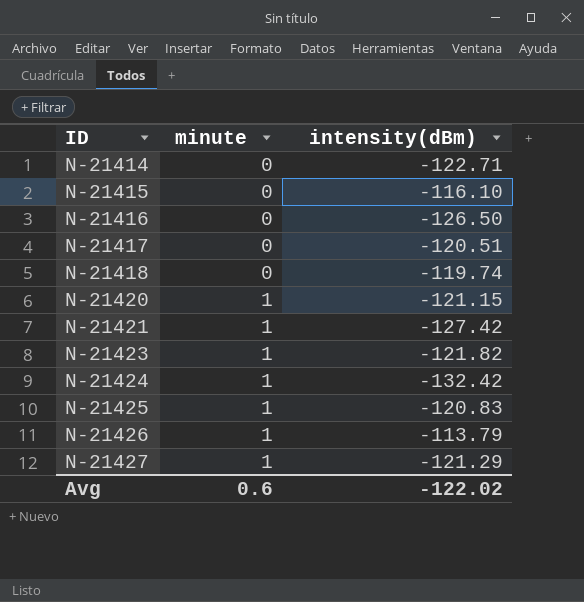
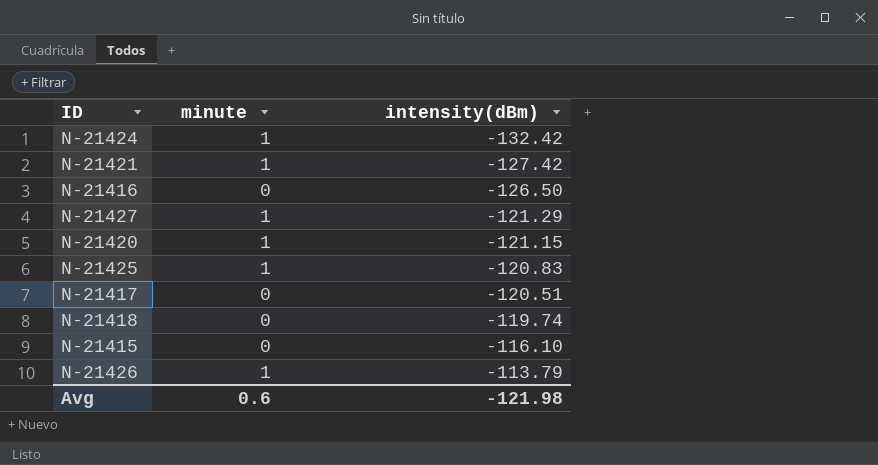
row order: ID ascending -> intensity(dBm) ascending
row N-21414: 0 | -122.71 -> none
row N-21423: 1 | -121.82 -> none
Avg | intensity(dBm): -122.02 -> -121.98

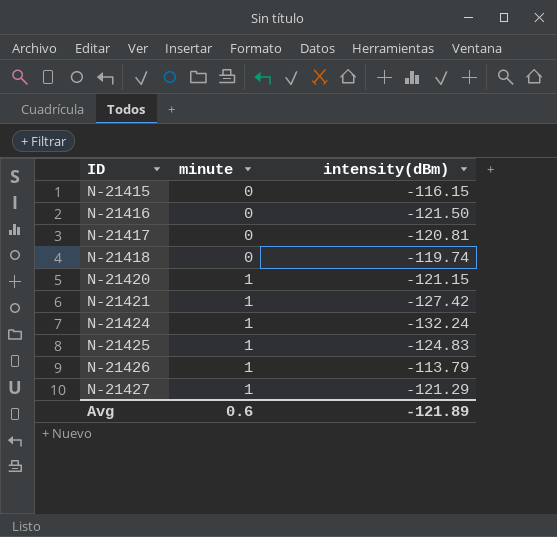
row order: intensity(dBm) ascending -> ID ascending
N-21415 | intensity(dBm): -116.10 -> -116.15
N-21416 | intensity(dBm): -126.50 -> -121.50
N-21417 | intensity(dBm): -120.51 -> -120.81
N-21424 | intensity(dBm): -132.42 -> -132.24
N-21425 | intensity(dBm): -120.83 -> -124.83
Avg | intensity(dBm): -121.98 -> -121.89

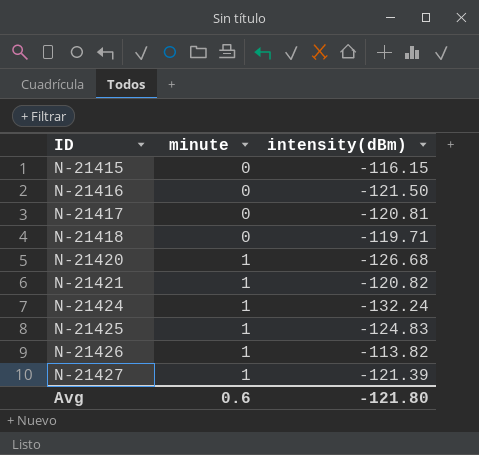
N-21418 | intensity(dBm): -119.74 -> -119.71
N-21420 | intensity(dBm): -121.15 -> -126.68
N-21421 | intensity(dBm): -127.42 -> -120.82
N-21426 | intensity(dBm): -113.79 -> -113.82
N-21427 | intensity(dBm): -121.29 -> -121.39
Avg | intensity(dBm): -121.89 -> -121.80

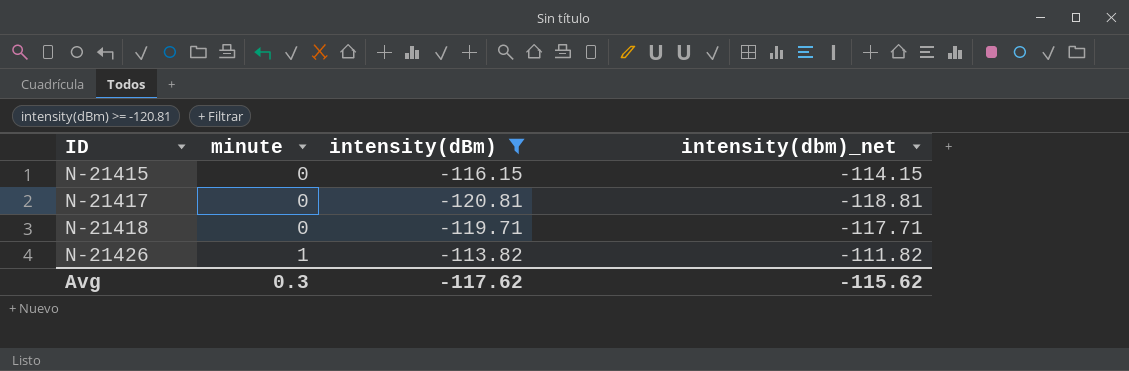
filter: none -> intensity(dBm) >= -120.81
column intensity(dbm)_net | formula: none -> [intensity(dBm)] + 2
Avg | minute: 0.6 -> 0.3
Avg | intensity(dBm): -121.80 -> -117.62

